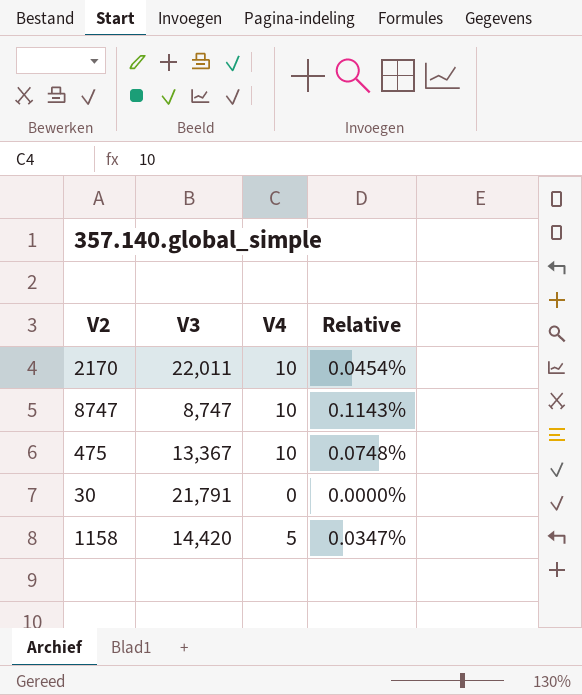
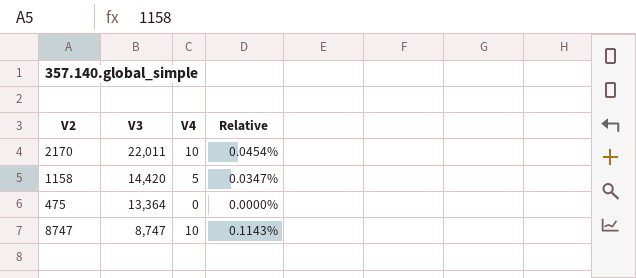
row order: none -> V3 descending
row 30: 21,791 | 0 | 0.0000% -> none
475 | V3: 13,367 -> 13,364
475 | V4: 10 -> 0
475 | Relative: 0.0748% -> 0.0000%

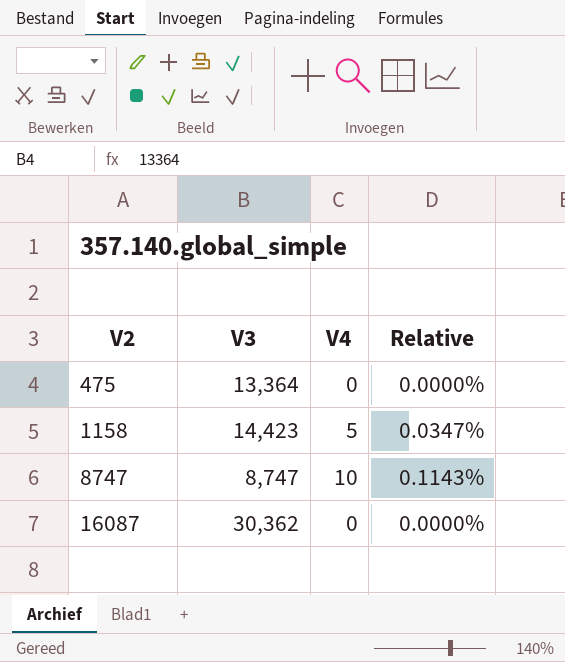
row order: V3 descending -> V2 ascending
row 2170: 22,011 | 10 | 0.0454% -> none
1158 | V3: 14,420 -> 14,423
row 16087: none -> 30,362 | 0 | 0.0000%

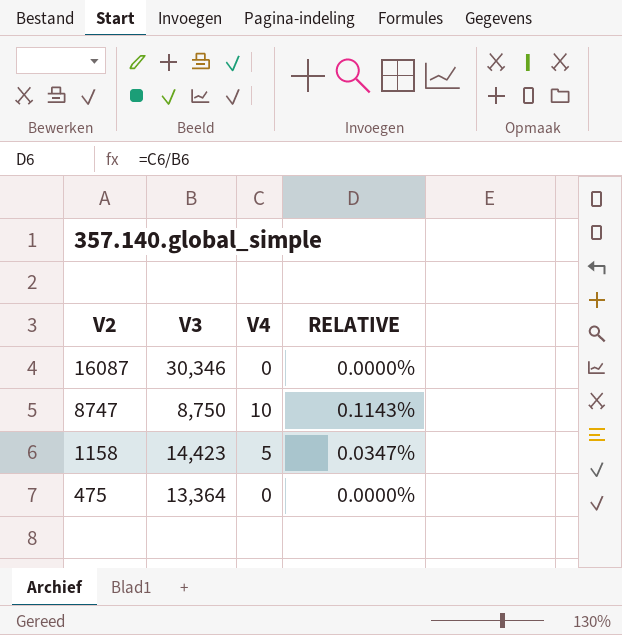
row order: V2 ascending -> V2 descending
column name: Relative -> RELATIVE
16087 | V3: 30,362 -> 30,346
8747 | V3: 8,747 -> 8,750

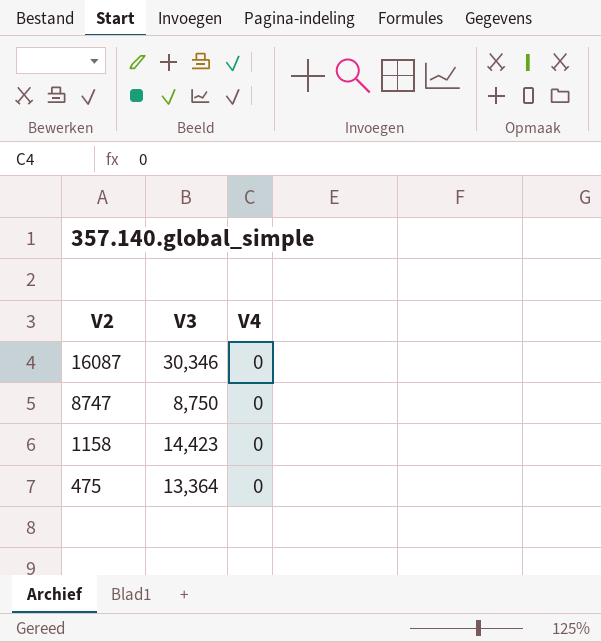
column RELATIVE | formula: [V4] / [V3] -> none
8747 | V4: 10 -> 0
1158 | V4: 5 -> 0

